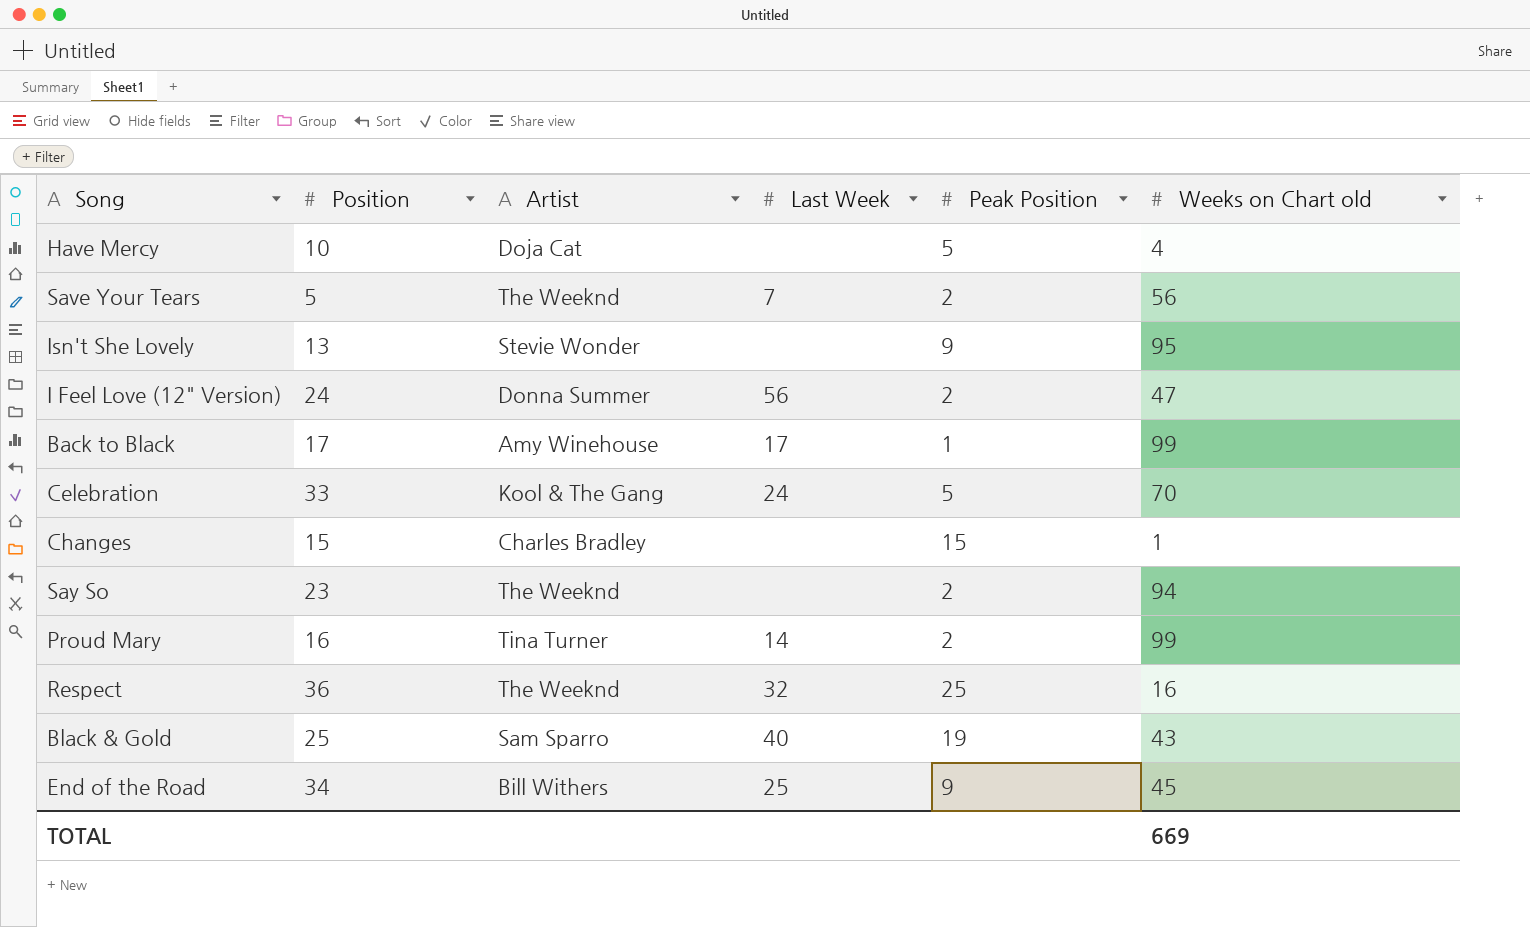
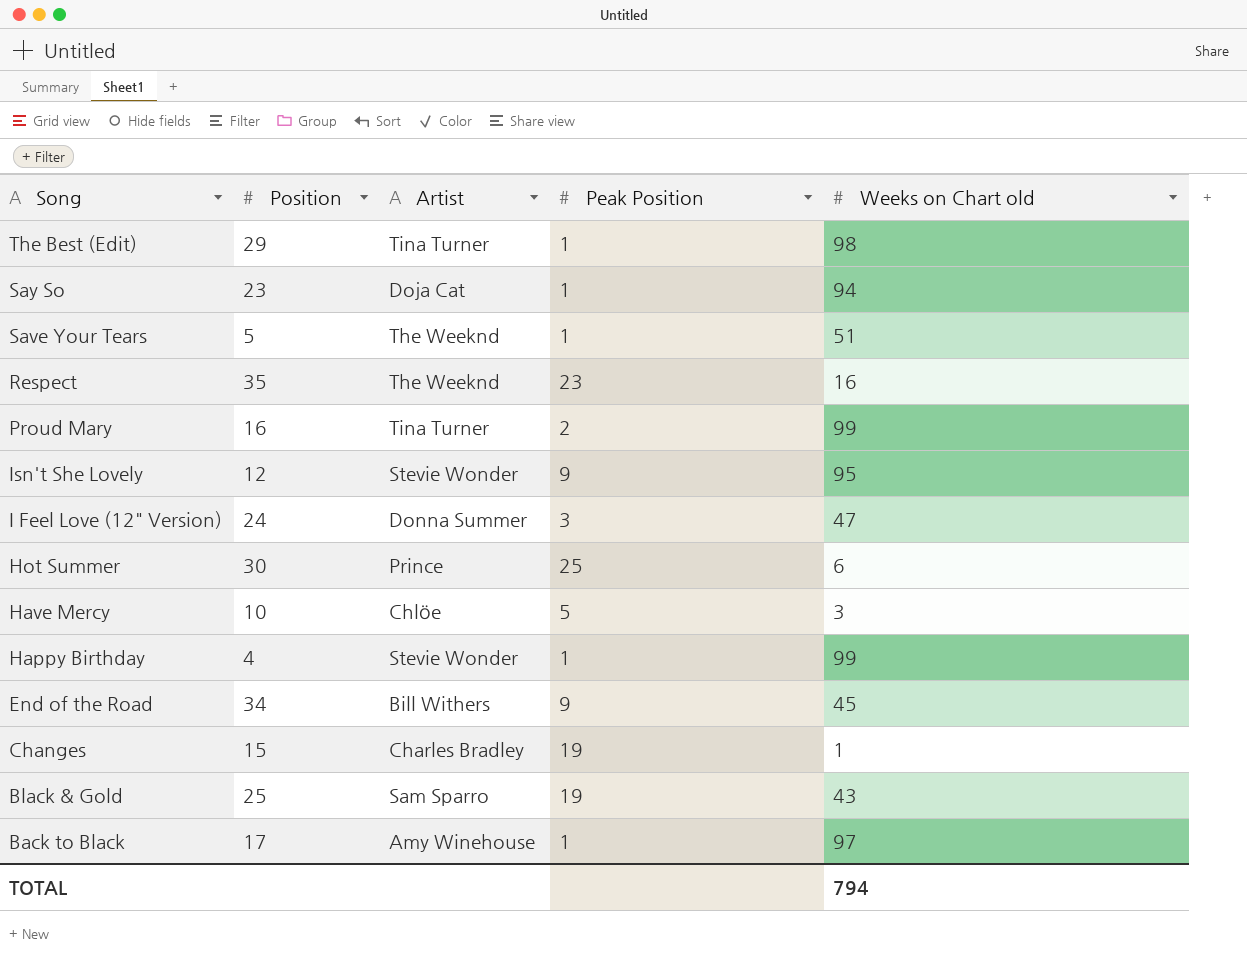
row order: none -> Song descending
column Last Week | position: 4 -> none
row Celebration: 33 | Kool & The Gang | 24 | 5 | 70 -> none
row The Best (Edit): none -> 29 | Tina Turner | 1 | 98
Say So | Artist: The Weeknd -> Doja Cat
Say So | Peak Position: 2 -> 1
Save Your Tears | Peak Position: 2 -> 1
Save Your Tears | Weeks on Chart old: 56 -> 51
Respect | Position: 36 -> 35
Respect | Peak Position: 25 -> 23
Isn't She Lovely | Position: 13 -> 12
I Feel Love (12" Version) | Peak Position: 2 -> 3
row Hot Summer: none -> 30 | Prince | 25 | 6
Have Mercy | Artist: Doja Cat -> Chlöe
Have Mercy | Weeks on Chart old: 4 -> 3
row Happy Birthday: none -> 4 | Stevie Wonder | 1 | 99
Changes | Peak Position: 15 -> 19
Back to Black | Weeks on Chart old: 99 -> 97
TOTAL | Weeks on Chart old: 669 -> 794

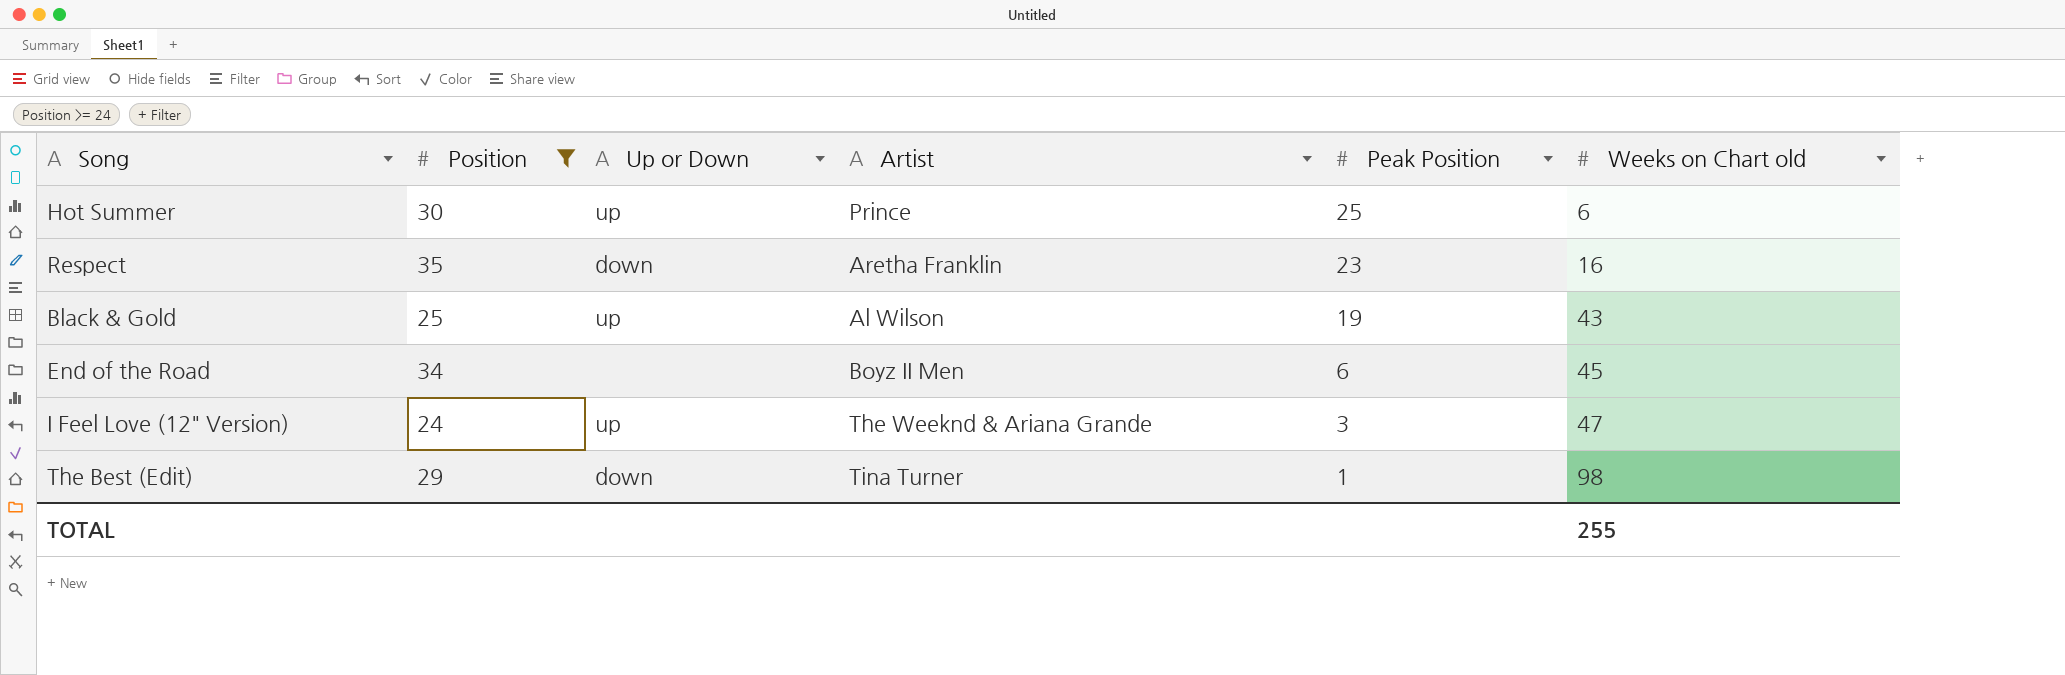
filter: none -> Position >= 24
row order: Song descending -> Peak Position descending
column Up or Down | position: none -> 3
Respect | Artist: The Weeknd -> Aretha Franklin
Black & Gold | Artist: Sam Sparro -> Al Wilson
End of the Road | Artist: Bill Withers -> Boyz II Men
End of the Road | Peak Position: 9 -> 6
I Feel Love (12" Version) | Artist: Donna Summer -> The Weeknd & Ariana Grande
TOTAL | Weeks on Chart old: 794 -> 255

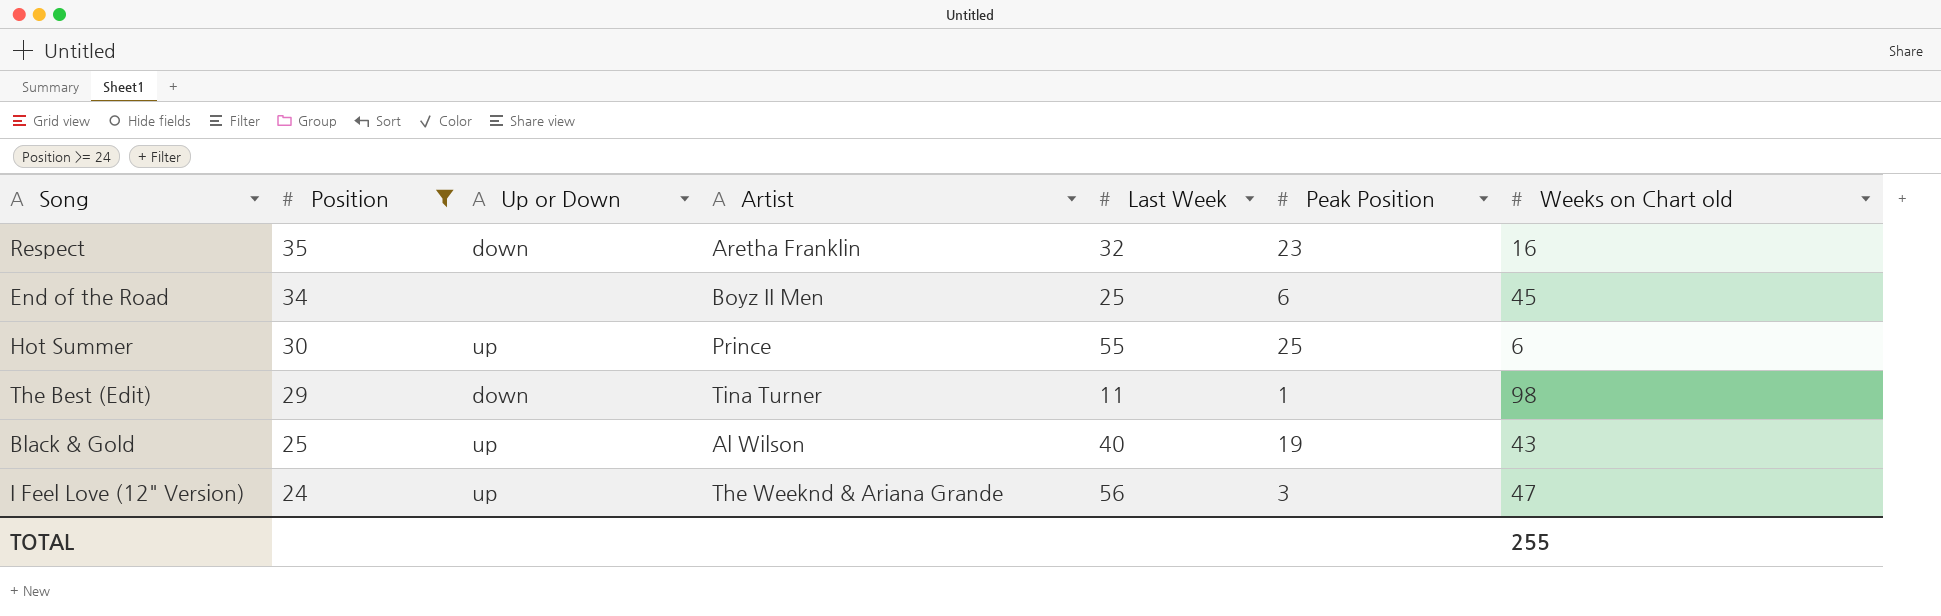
row order: Peak Position descending -> Position descending
column Last Week | position: none -> 5

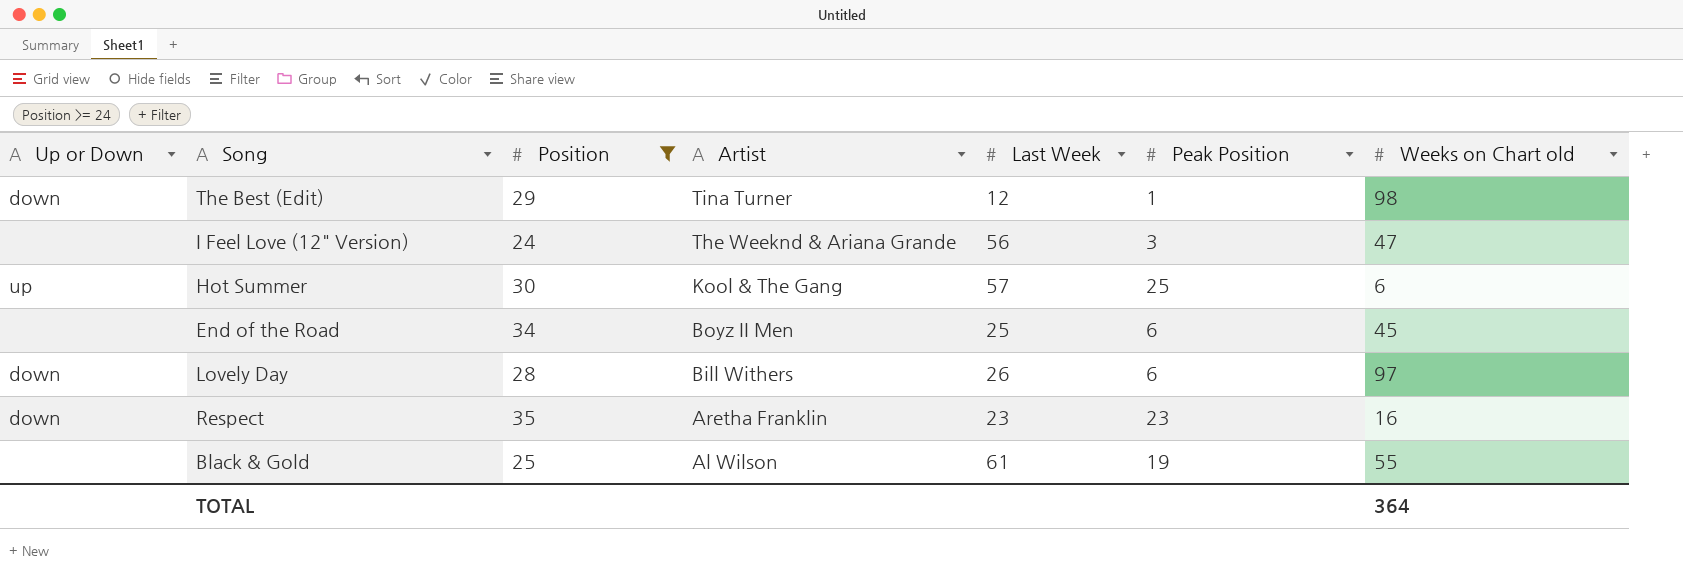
row order: Position descending -> Artist descending
column Up or Down | position: 3 -> 1
The Best (Edit) | Last Week: 11 -> 12
I Feel Love (12" Version) | Up or Down: up -> none
Hot Summer | Artist: Prince -> Kool & The Gang
Hot Summer | Last Week: 55 -> 57
row Lovely Day: none -> down | 28 | Bill Withers | 26 | 6 | 97
Respect | Last Week: 32 -> 23
Black & Gold | Up or Down: up -> none
Black & Gold | Last Week: 40 -> 61
Black & Gold | Weeks on Chart old: 43 -> 55
TOTAL | Weeks on Chart old: 255 -> 364

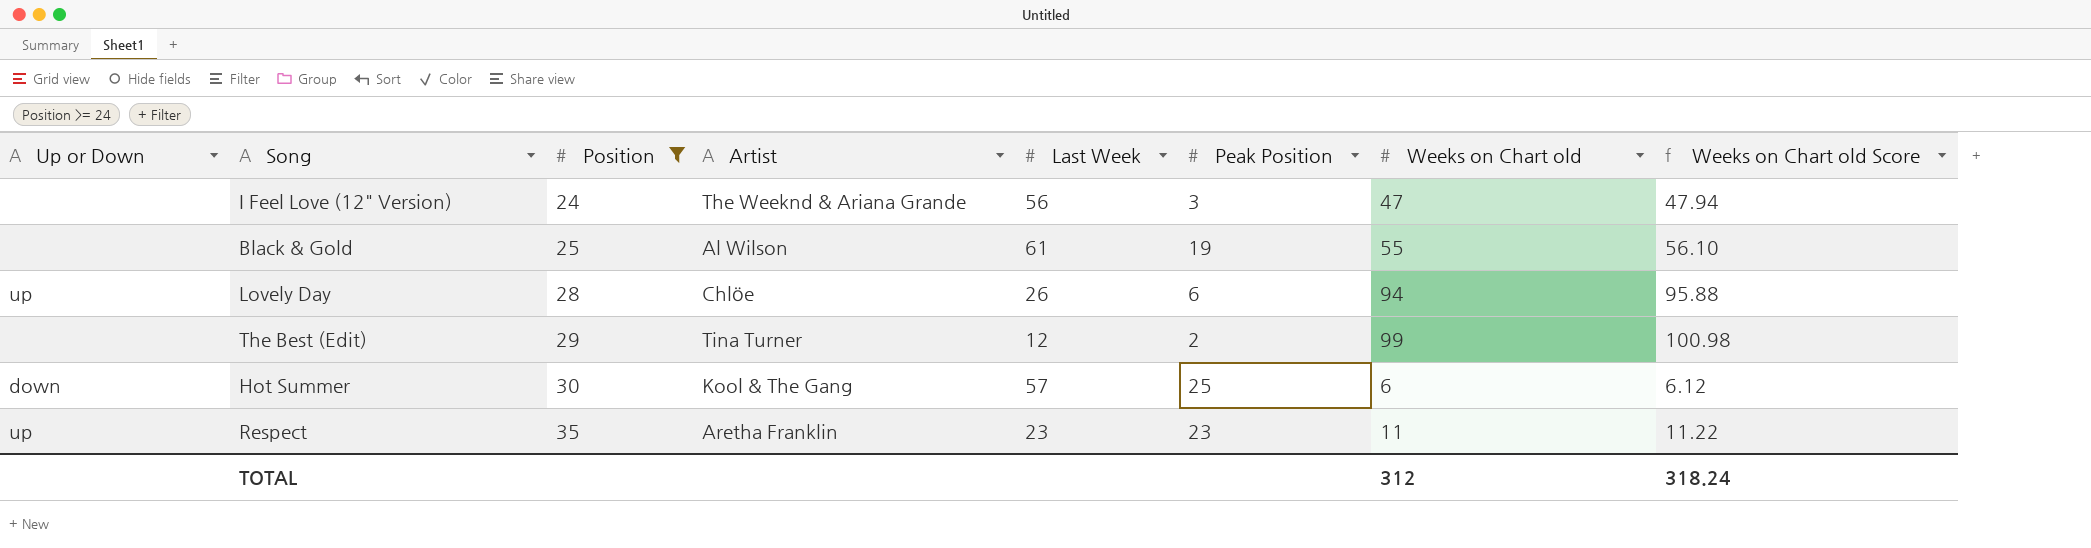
row order: Artist descending -> Position ascending
column Weeks on Chart old Score | formula: none -> [Weeks on Chart old] * 1.02
row End of the Road: none | 34 | Boyz II Men | 25 | 6 | 45 -> none
Lovely Day | Up or Down: down -> up
Lovely Day | Artist: Bill Withers -> Chlöe
Lovely Day | Weeks on Chart old: 97 -> 94
The Best (Edit) | Up or Down: down -> none
The Best (Edit) | Peak Position: 1 -> 2
The Best (Edit) | Weeks on Chart old: 98 -> 99
Hot Summer | Up or Down: up -> down
Respect | Up or Down: down -> up
Respect | Weeks on Chart old: 16 -> 11
TOTAL | Weeks on Chart old: 364 -> 312

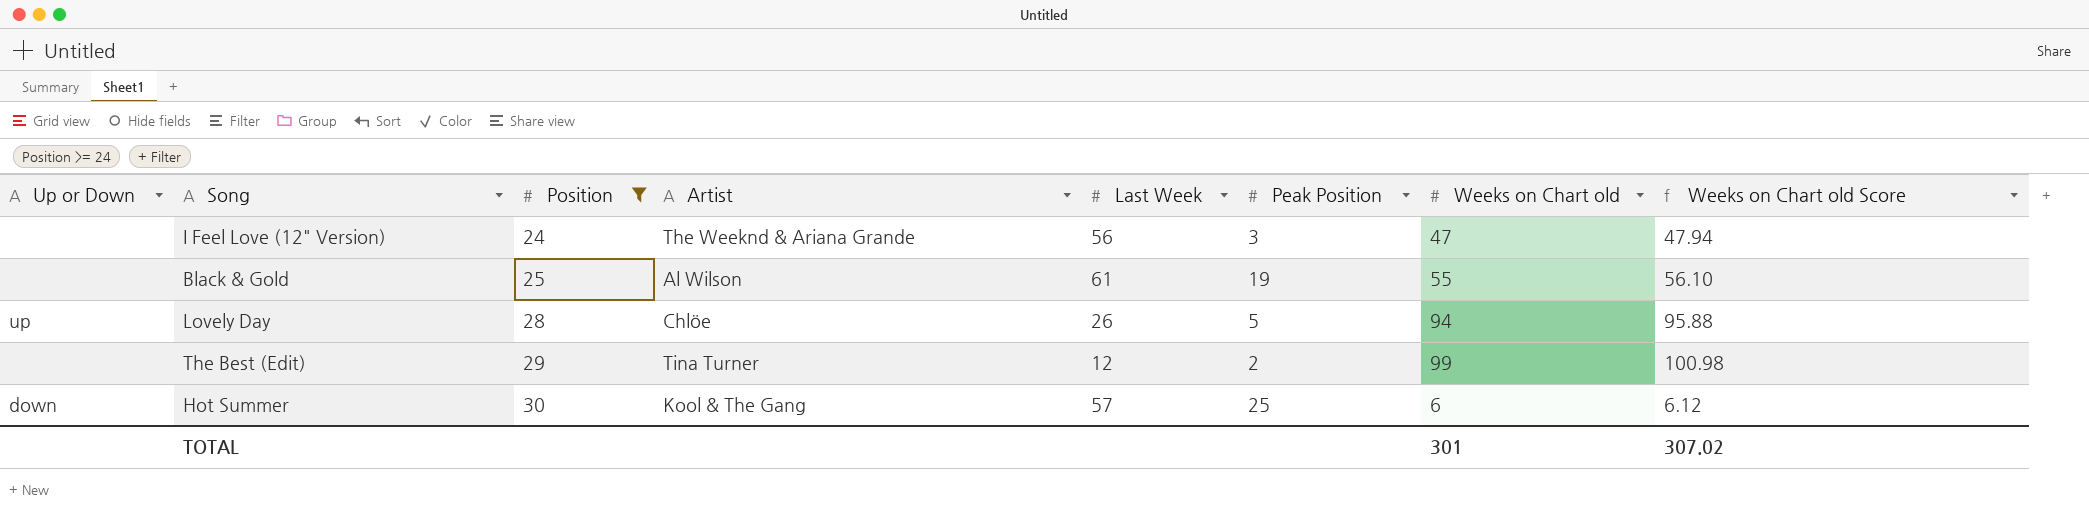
row Respect: up | 35 | Aretha Franklin | 23 | 23 | 11 | 11.22 -> none
Lovely Day | Peak Position: 6 -> 5
TOTAL | Weeks on Chart old: 312 -> 301
TOTAL | Weeks on Chart old Score: 318.24 -> 307.02

